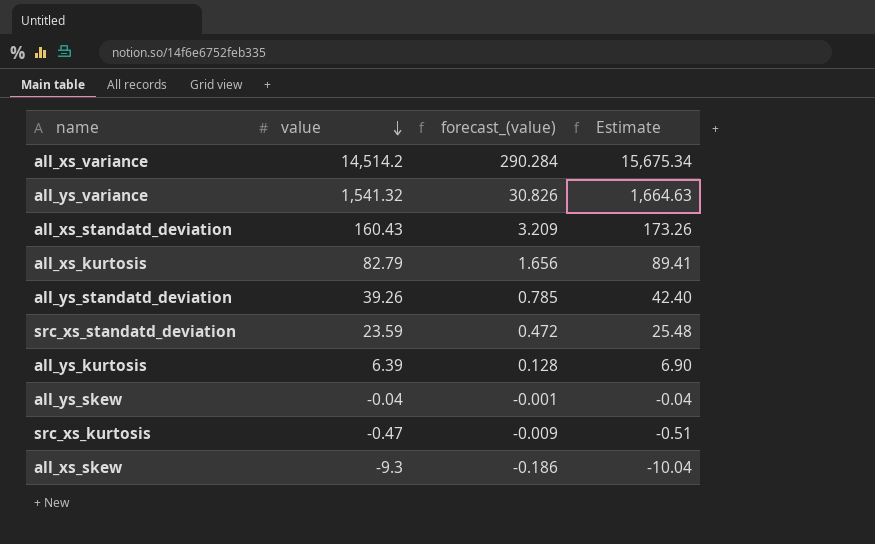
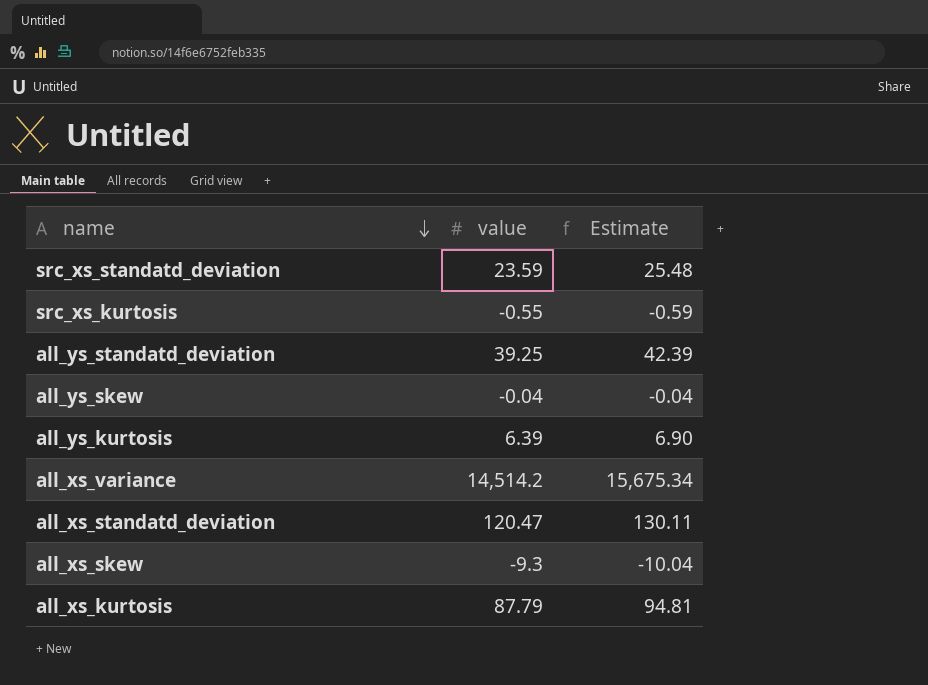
row order: value descending -> name descending
column forecast_(value) | formula: [value] * 0.02 -> none
row all_ys_variance: 1,541.32 | 30.826 | 1,664.63 -> none
src_xs_kurtosis | value: -0.47 -> -0.55
src_xs_kurtosis | Estimate: -0.51 -> -0.59
all_ys_standatd_deviation | value: 39.26 -> 39.25
all_ys_standatd_deviation | Estimate: 42.40 -> 42.39
all_xs_standatd_deviation | value: 160.43 -> 120.47
all_xs_standatd_deviation | Estimate: 173.26 -> 130.11
all_xs_kurtosis | value: 82.79 -> 87.79
all_xs_kurtosis | Estimate: 89.41 -> 94.81

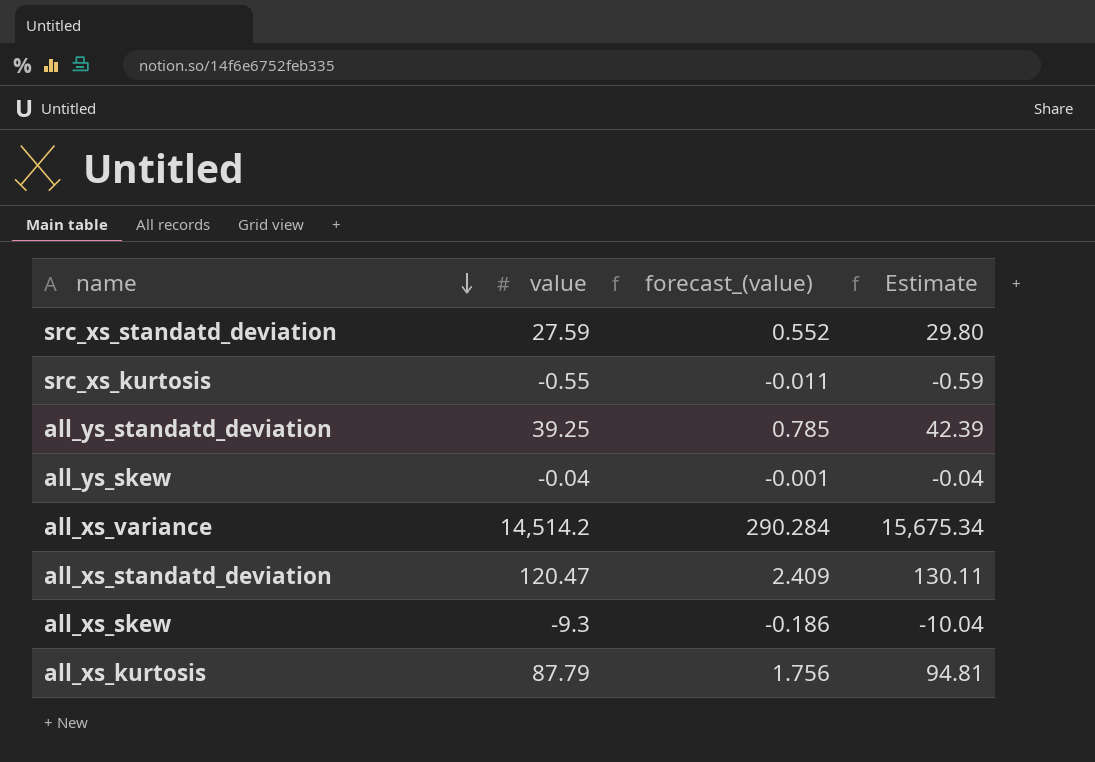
column forecast_(value) | formula: none -> [value] * 0.02
row all_ys_kurtosis: 6.39 | 6.90 -> none
src_xs_standatd_deviation | value: 23.59 -> 27.59
src_xs_standatd_deviation | Estimate: 25.48 -> 29.80

